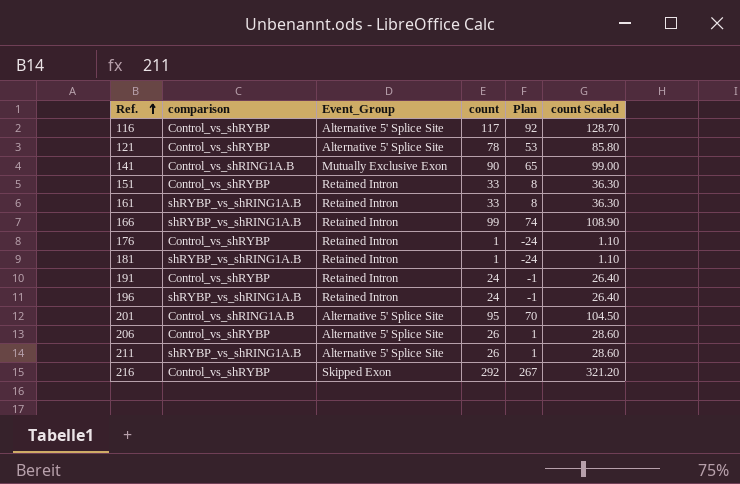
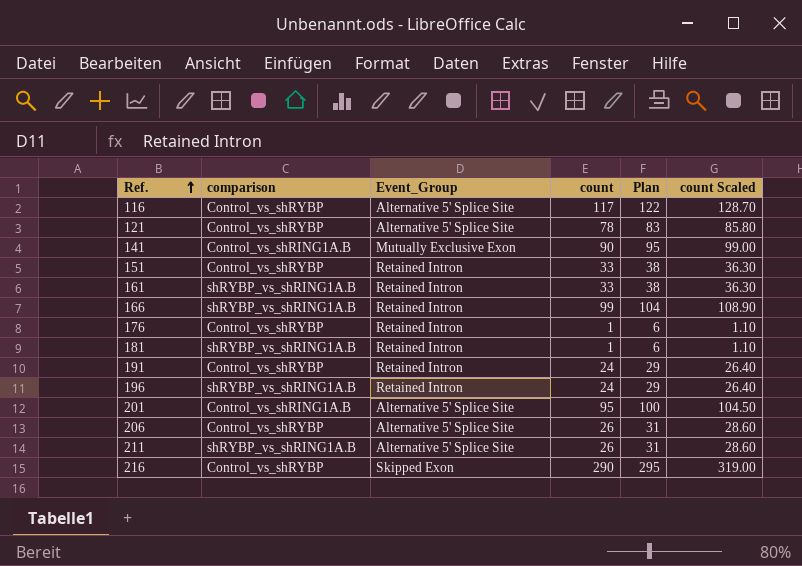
column Plan | formula: [count] - 25 -> [count] + 5
216 | count: 292 -> 290
216 | count Scaled: 321.20 -> 319.00

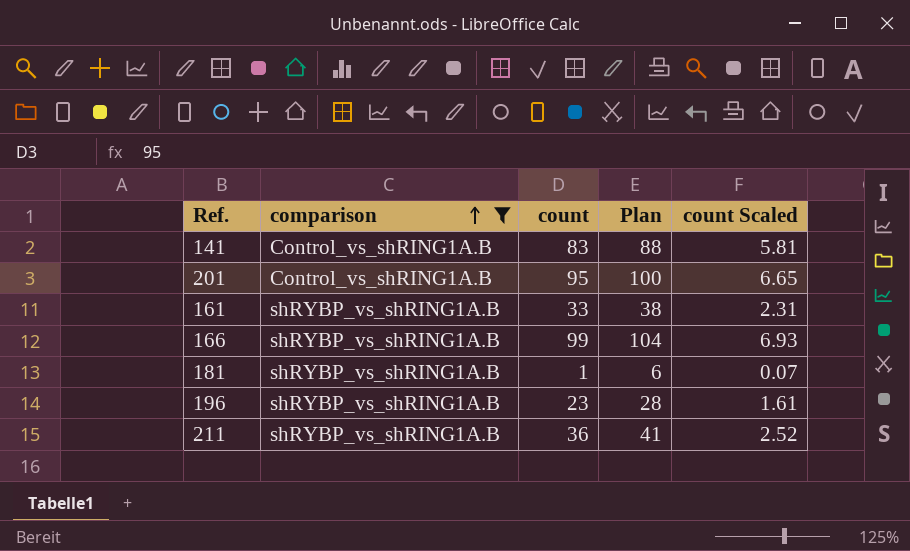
filter: none -> comparison != Control_vs_shRYBP
row order: Ref. ascending -> comparison ascending
column Event_Group | position: 3 -> none
column count Scaled | formula: [count] * 1.1 -> [count] * 0.07
141 | count: 90 -> 83
141 | Plan: 95 -> 88
196 | count: 24 -> 23
196 | Plan: 29 -> 28
211 | count: 26 -> 36
211 | Plan: 31 -> 41

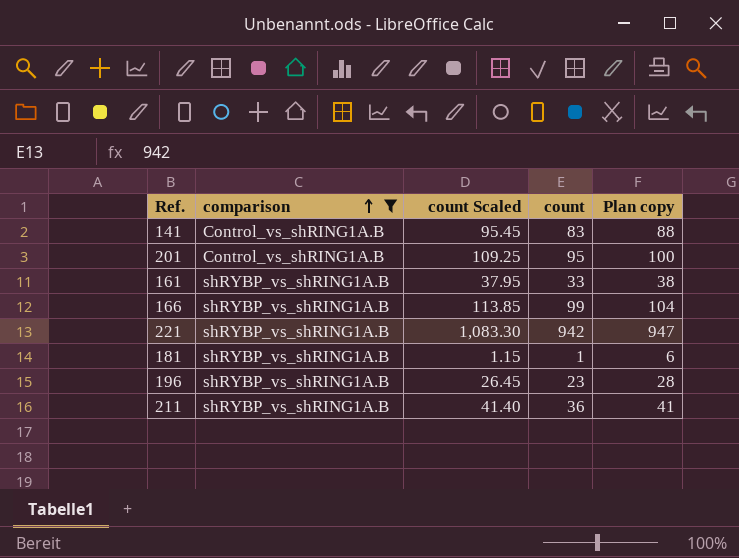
column count Scaled | formula: [count] * 0.07 -> [count] * 1.15
column count Scaled | position: 5 -> 3
column name: Plan -> Plan copy
row 221: none -> shRYBP_vs_shRING1A.B | 1,083.30 | 942 | 947

